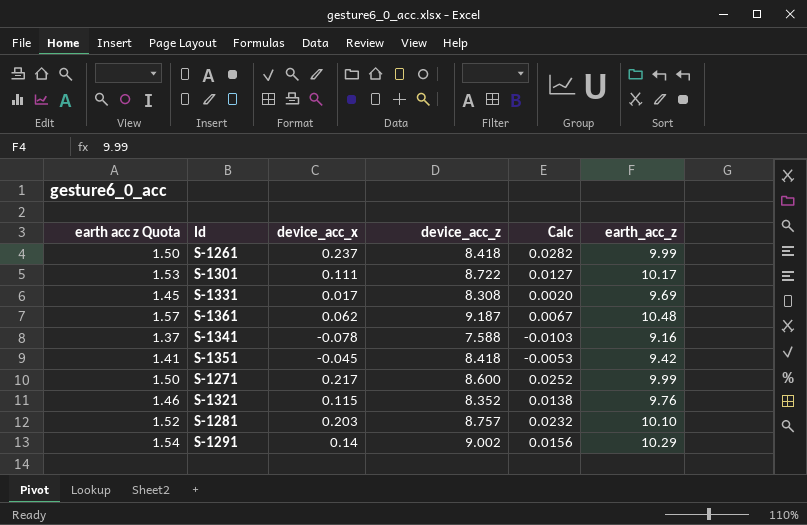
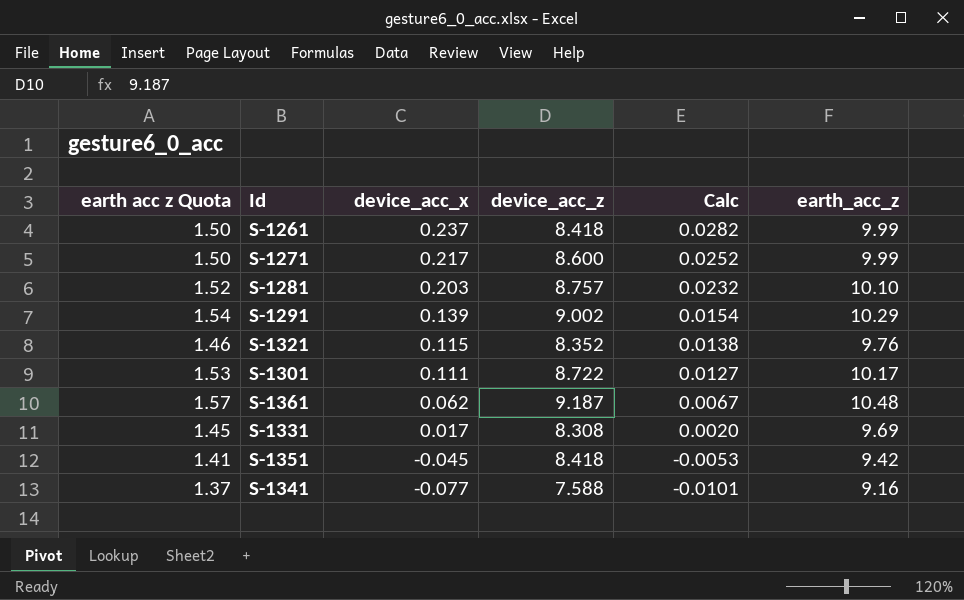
row order: none -> device_acc_x descending
S-1291 | device_acc_x: 0.14 -> 0.139
S-1291 | Calc: 0.0156 -> 0.0154
S-1341 | device_acc_x: -0.078 -> -0.077
S-1341 | Calc: -0.0103 -> -0.0101

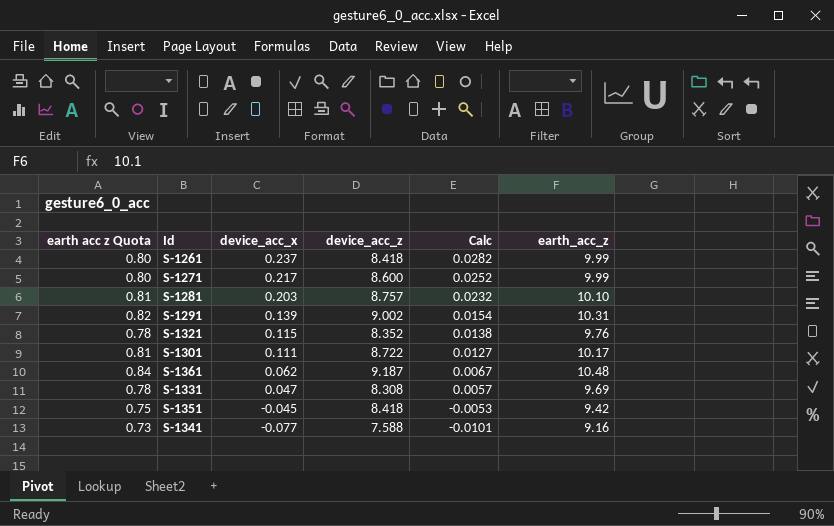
column earth acc z Quota | formula: [earth_acc_z] * 0.15 -> [earth_acc_z] * 0.08
S-1291 | earth_acc_z: 10.29 -> 10.31
S-1331 | device_acc_x: 0.017 -> 0.047
S-1331 | Calc: 0.0020 -> 0.0057

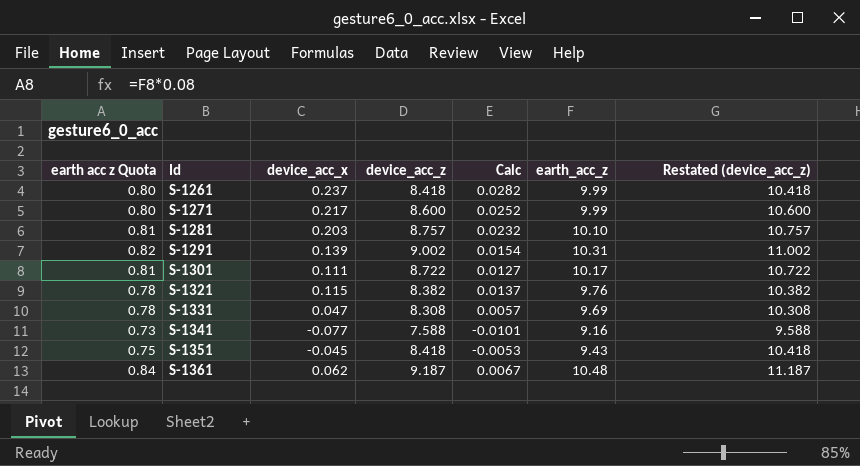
row order: device_acc_x descending -> Id ascending
column Restated (device_acc_z) | formula: none -> [device_acc_z] + 2
S-1321 | device_acc_z: 8.352 -> 8.382
S-1321 | Calc: 0.0138 -> 0.0137
S-1351 | earth_acc_z: 9.42 -> 9.43

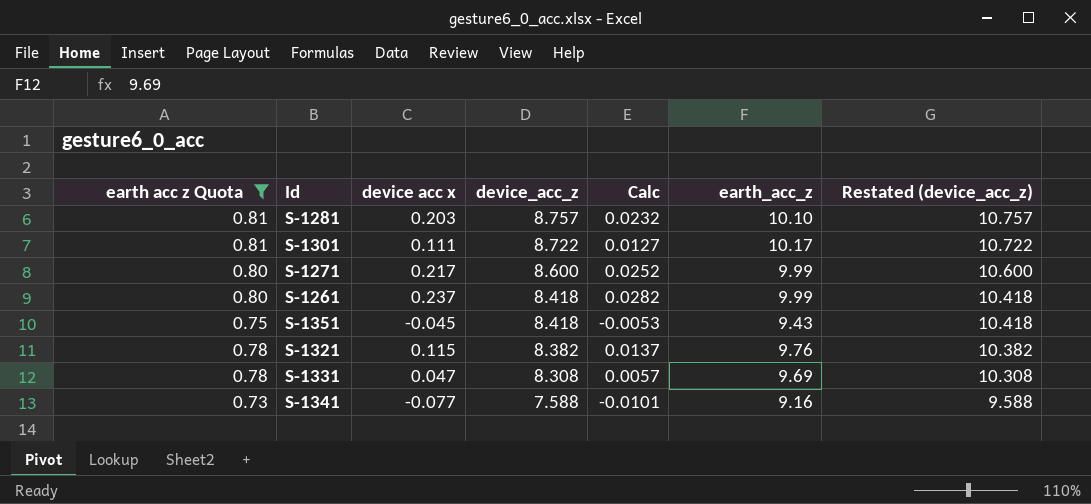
filter: none -> earth acc z Quota <= 0.81
row order: Id ascending -> device_acc_z descending
column name: device_acc_x -> device acc x

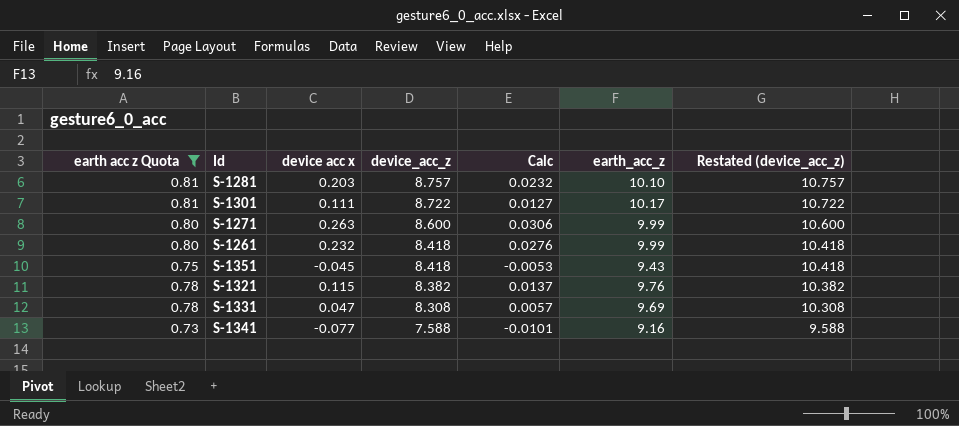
S-1271 | device acc x: 0.217 -> 0.263
S-1271 | Calc: 0.0252 -> 0.0306
S-1261 | device acc x: 0.237 -> 0.232
S-1261 | Calc: 0.0282 -> 0.0276

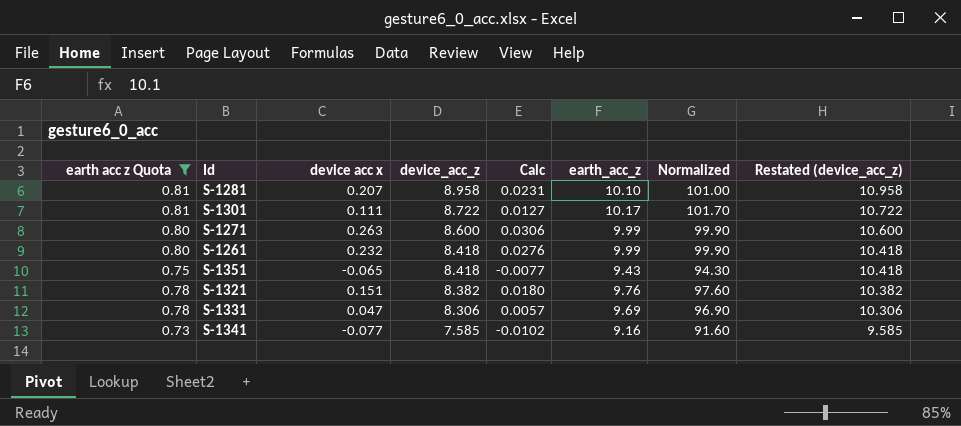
column Normalized | formula: none -> [earth_acc_z] * 10
S-1281 | device acc x: 0.203 -> 0.207
S-1281 | device_acc_z: 8.757 -> 8.958
S-1281 | Calc: 0.0232 -> 0.0231
S-1281 | Restated (device_acc_z): 10.757 -> 10.958
S-1351 | device acc x: -0.045 -> -0.065
S-1351 | Calc: -0.0053 -> -0.0077
S-1321 | device acc x: 0.115 -> 0.151
S-1321 | Calc: 0.0137 -> 0.0180
S-1331 | device_acc_z: 8.308 -> 8.306
S-1331 | Restated (device_acc_z): 10.308 -> 10.306
S-1341 | device_acc_z: 7.588 -> 7.585
S-1341 | Calc: -0.0101 -> -0.0102
S-1341 | Restated (device_acc_z): 9.588 -> 9.585

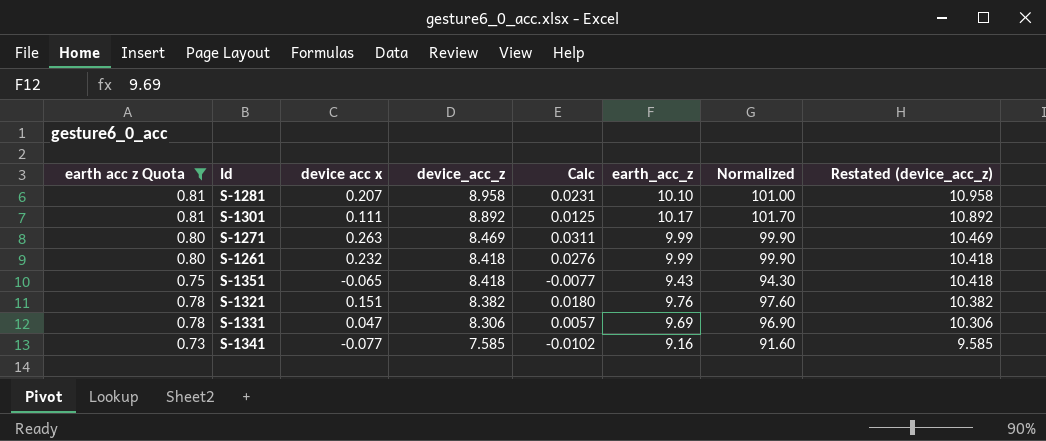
S-1301 | device_acc_z: 8.722 -> 8.892
S-1301 | Calc: 0.0127 -> 0.0125
S-1301 | Restated (device_acc_z): 10.722 -> 10.892
S-1271 | device_acc_z: 8.600 -> 8.469
S-1271 | Calc: 0.0306 -> 0.0311
S-1271 | Restated (device_acc_z): 10.600 -> 10.469

